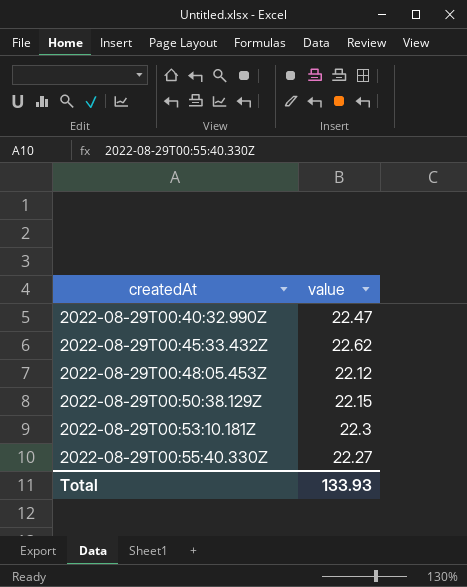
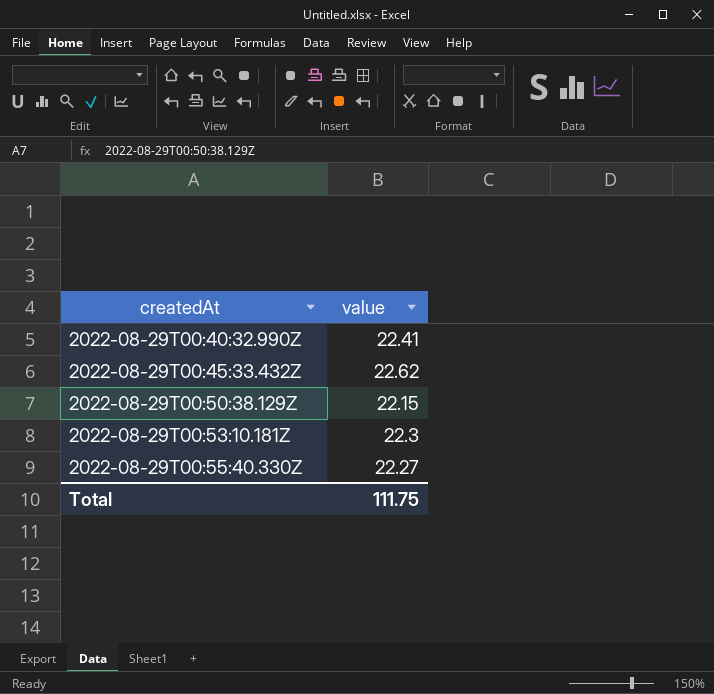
row 2022-08-29T00:48:05.453Z: 22.12 -> none
2022-08-29T00:40:32.990Z | value: 22.47 -> 22.41
Total | value: 133.93 -> 111.75

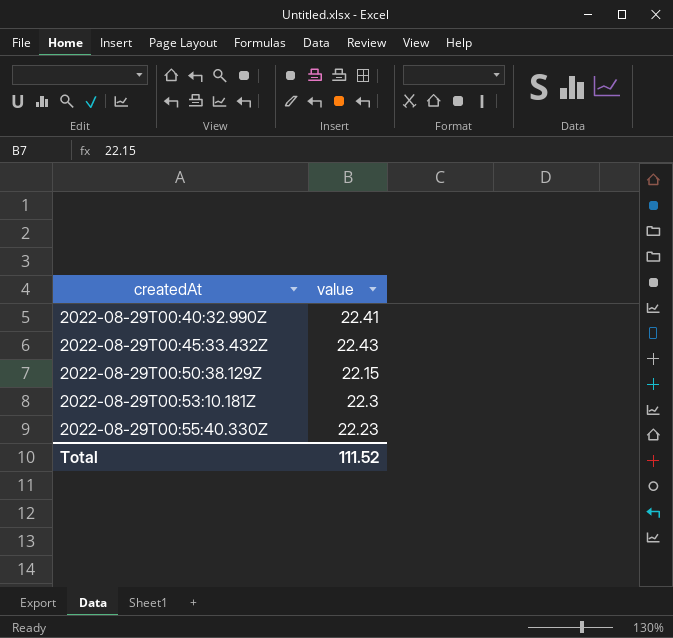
2022-08-29T00:45:33.432Z | value: 22.62 -> 22.43
2022-08-29T00:55:40.330Z | value: 22.27 -> 22.23
Total | value: 111.75 -> 111.52

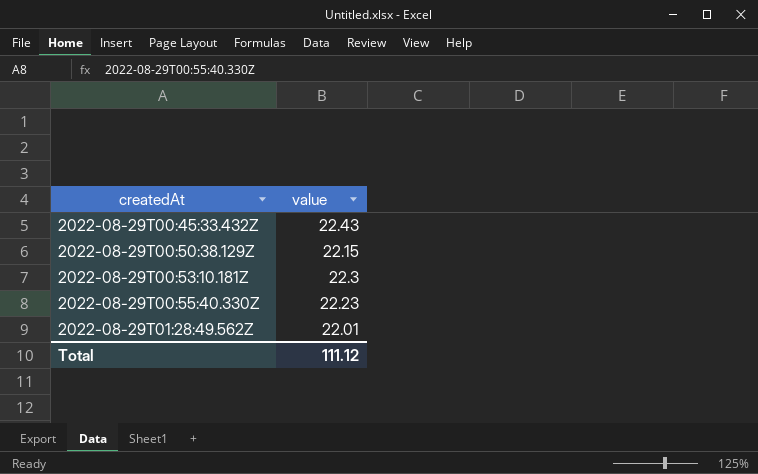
row 2022-08-29T00:40:32.990Z: 22.41 -> none
row 2022-08-29T01:28:49.562Z: none -> 22.01
Total | value: 111.52 -> 111.12

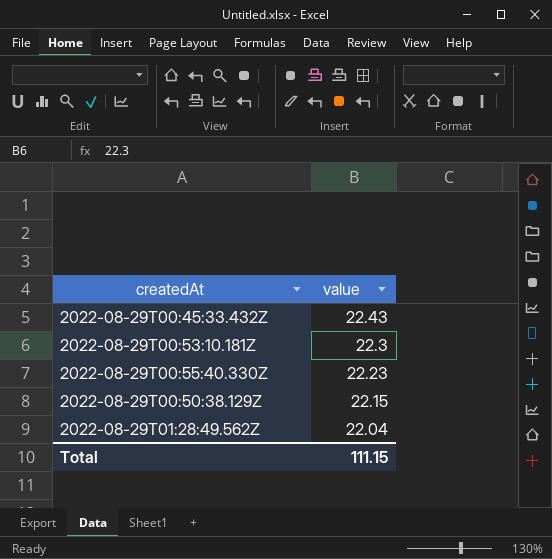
row order: createdAt ascending -> value descending
2022-08-29T01:28:49.562Z | value: 22.01 -> 22.04
Total | value: 111.12 -> 111.15

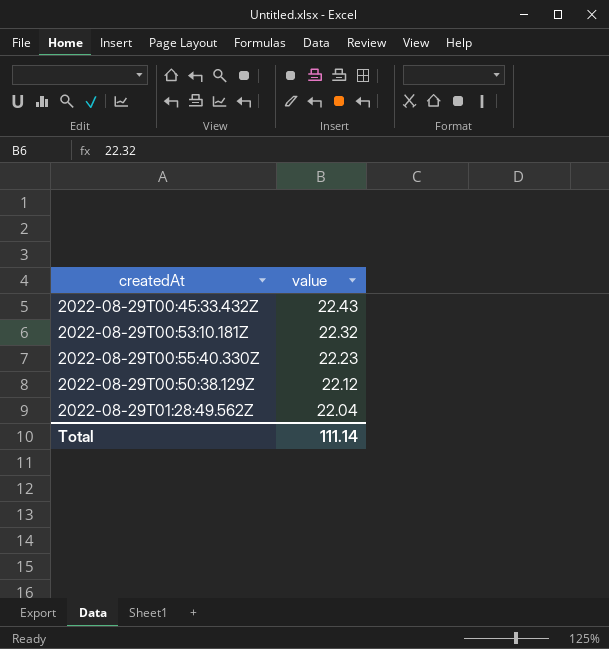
2022-08-29T00:53:10.181Z | value: 22.3 -> 22.32
2022-08-29T00:50:38.129Z | value: 22.15 -> 22.12
Total | value: 111.15 -> 111.14

